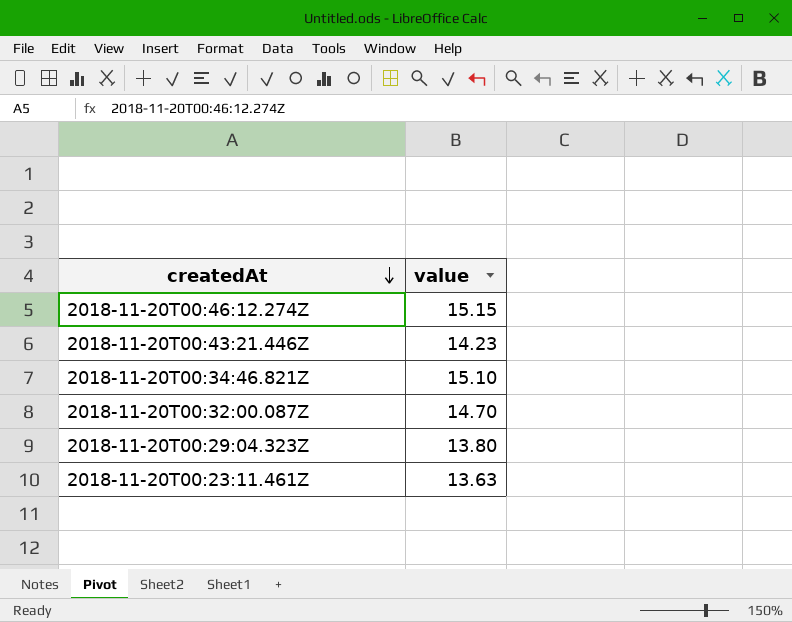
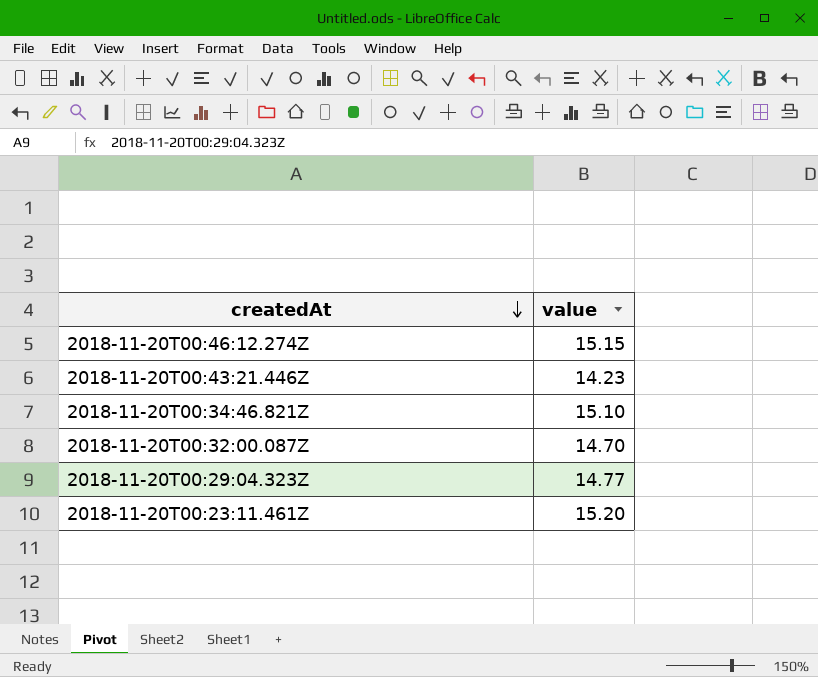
2018-11-20T00:29:04.323Z | value: 13.80 -> 14.77
2018-11-20T00:23:11.461Z | value: 13.63 -> 15.20

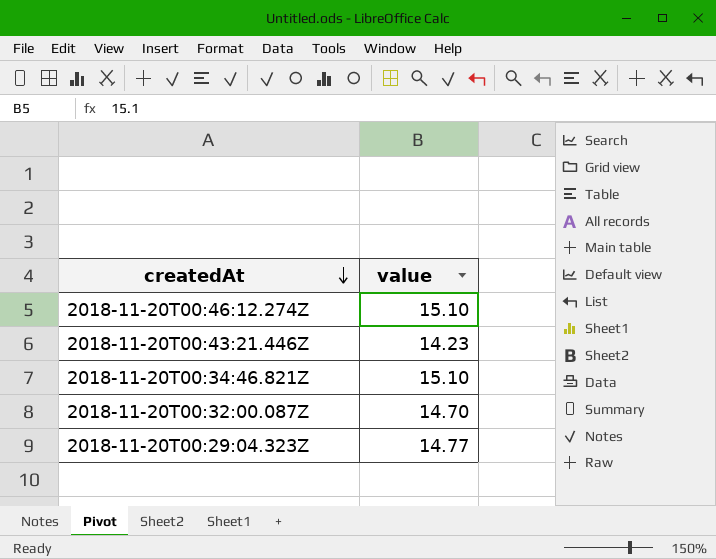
row 2018-11-20T00:23:11.461Z: 15.20 -> none
2018-11-20T00:46:12.274Z | value: 15.15 -> 15.10

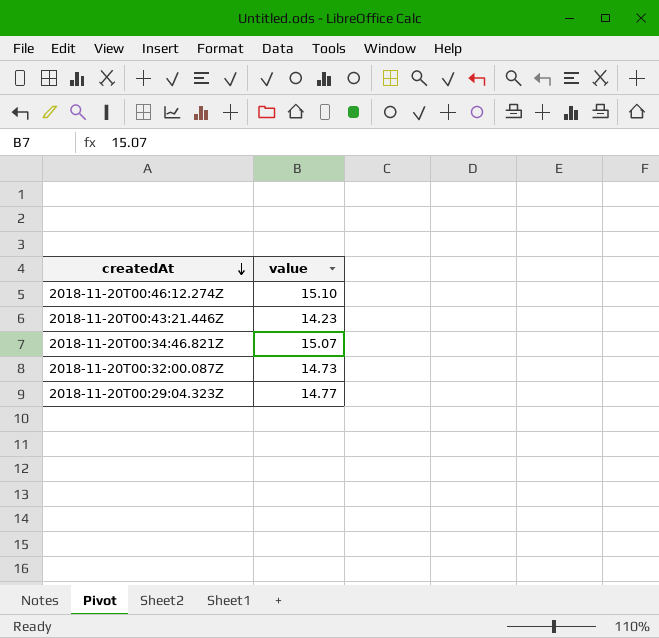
2018-11-20T00:34:46.821Z | value: 15.10 -> 15.07
2018-11-20T00:32:00.087Z | value: 14.70 -> 14.73

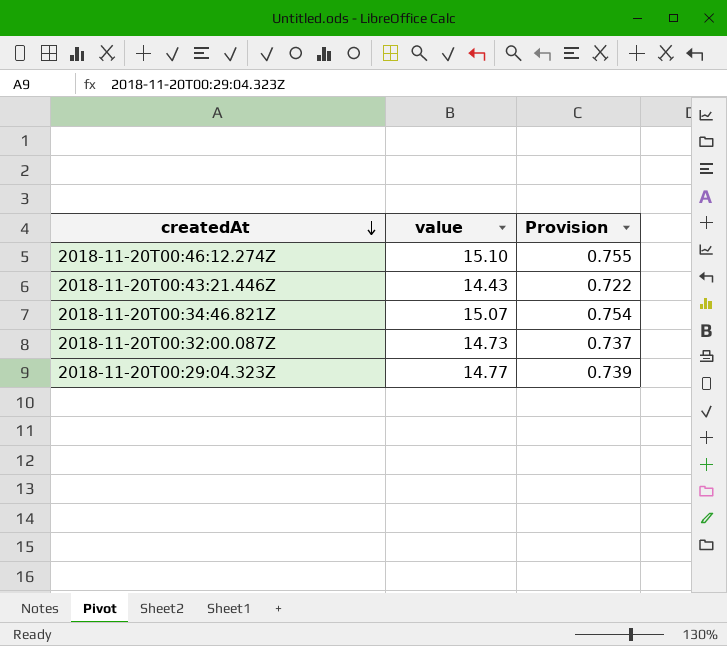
column Provision | formula: none -> [value] * 0.05
2018-11-20T00:43:21.446Z | value: 14.23 -> 14.43

